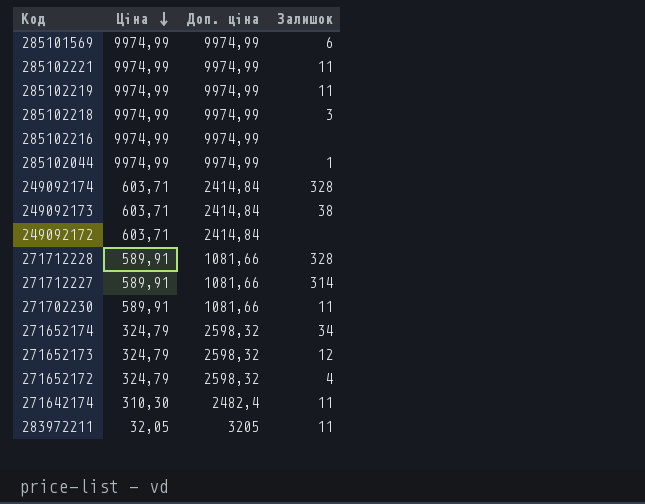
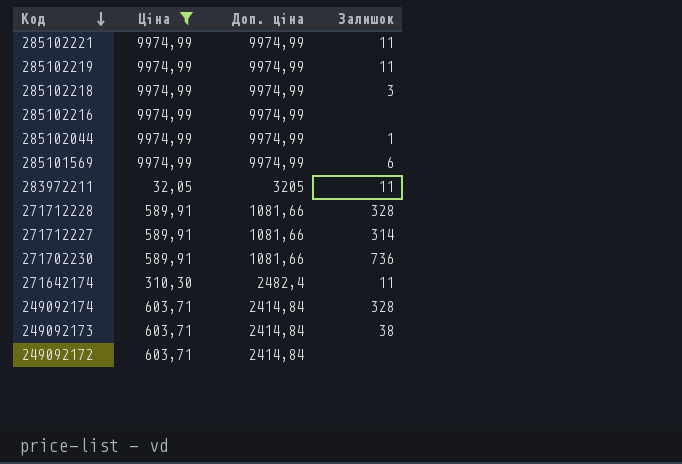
filter: none -> Ціна != 324,79
row order: Ціна descending -> Код descending
271702230 | Залишок: 11 -> 736

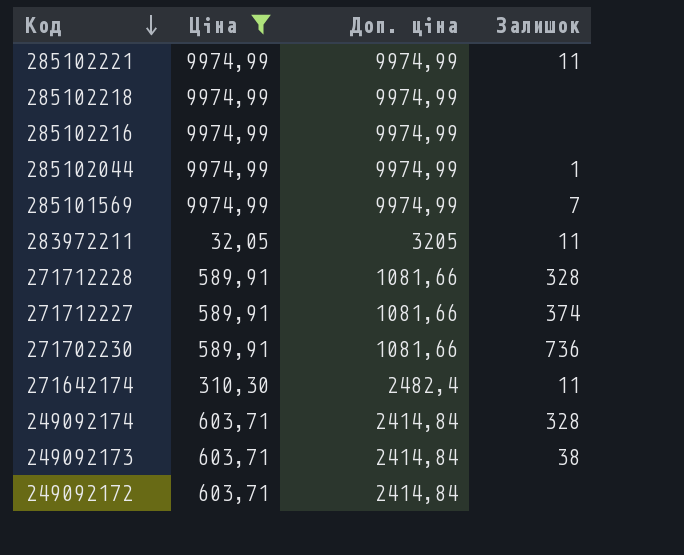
row 285102219: 9974,99 | 9974,99 | 11 -> none
285102218 | Залишок: 3 -> none
285101569 | Залишок: 6 -> 7
271712227 | Залишок: 314 -> 374

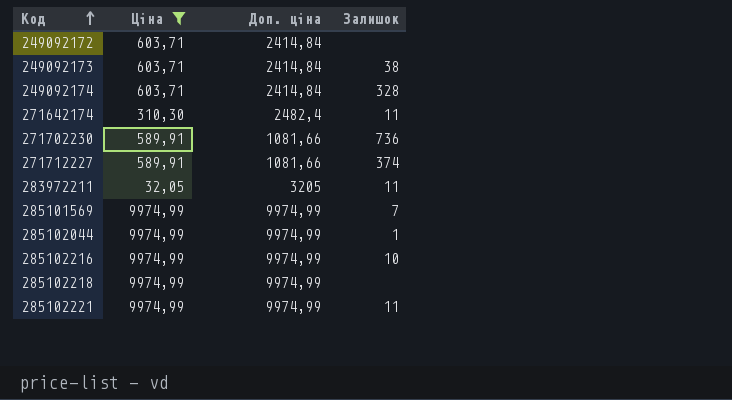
row order: Код descending -> Код ascending
row 271712228: 589,91 | 1081,66 | 328 -> none
285102216 | Залишок: none -> 10

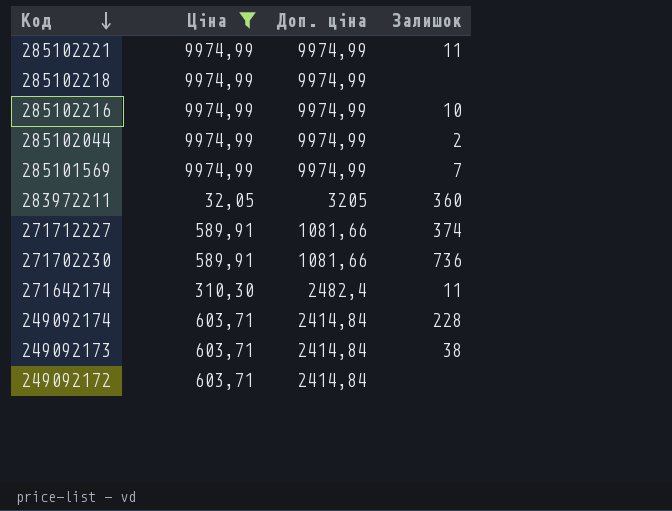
row order: Код ascending -> Код descending
285102044 | Залишок: 1 -> 2
283972211 | Залишок: 11 -> 360
249092174 | Залишок: 328 -> 228

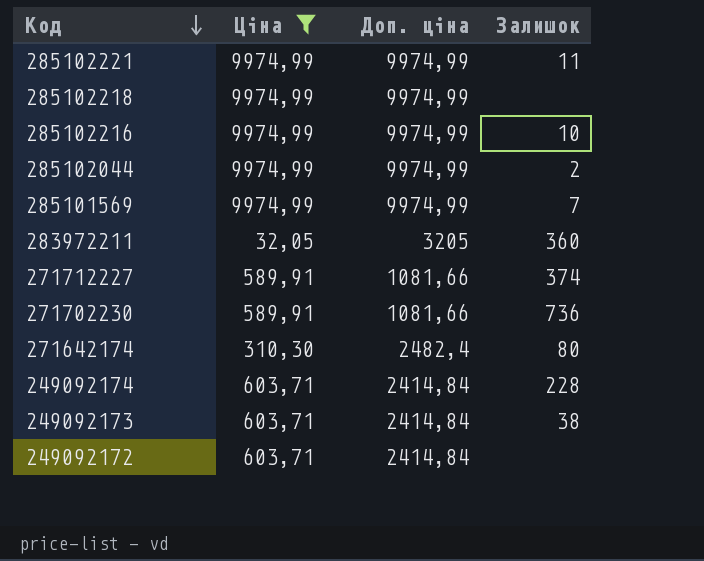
271642174 | Залишок: 11 -> 80

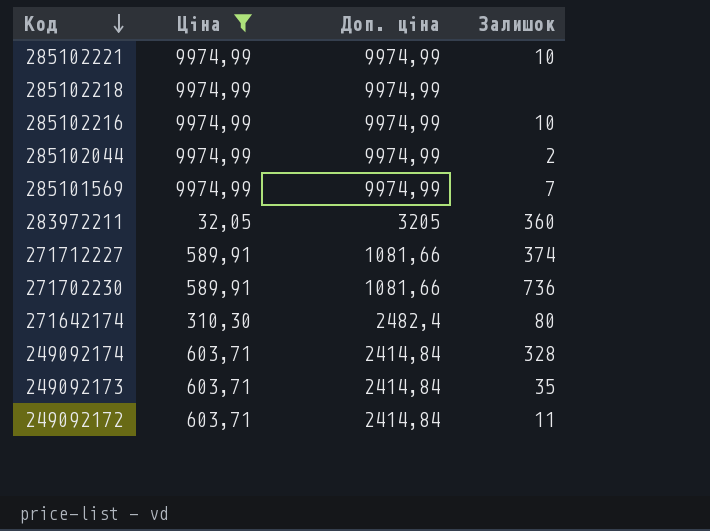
285102221 | Залишок: 11 -> 10
249092174 | Залишок: 228 -> 328
249092173 | Залишок: 38 -> 35
249092172 | Залишок: none -> 11

